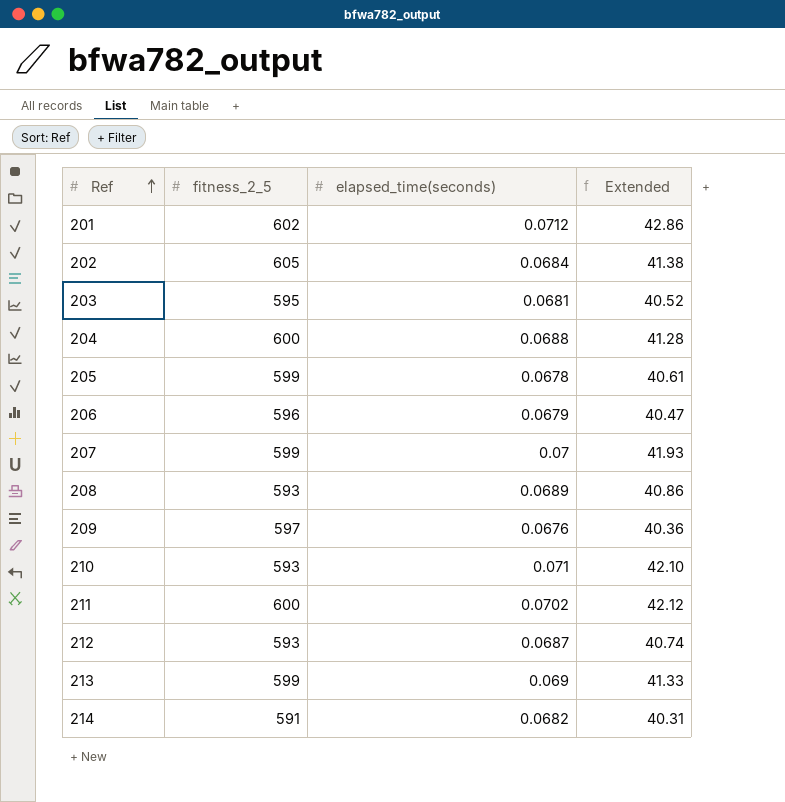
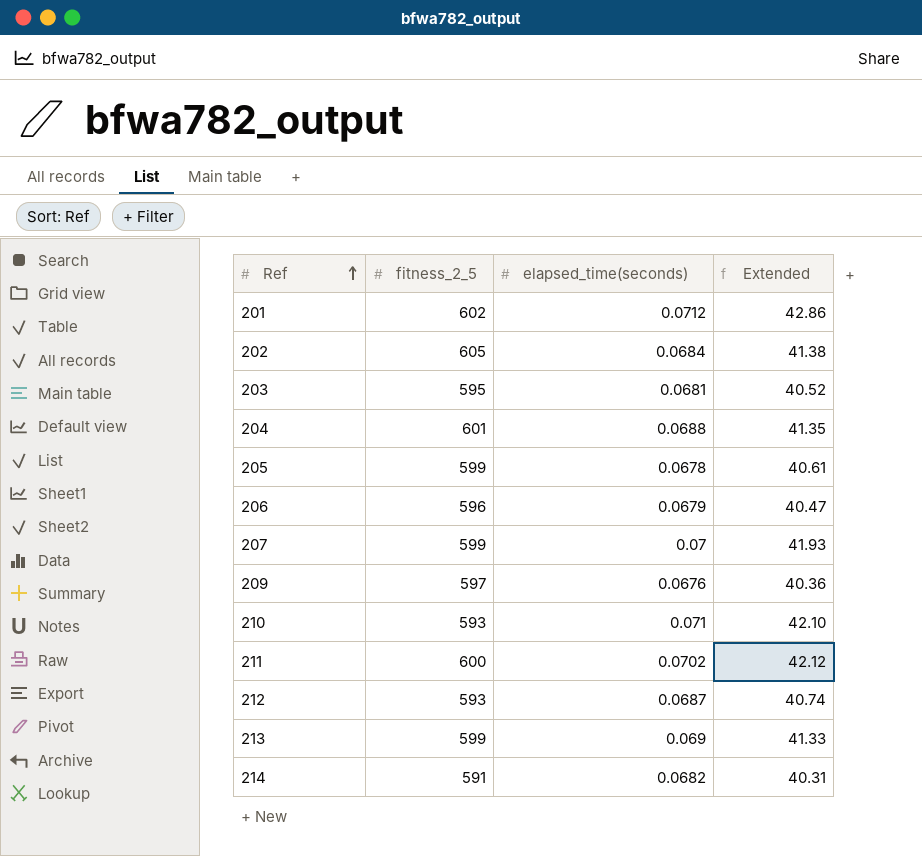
row 208: 593 | 0.0689 | 40.86 -> none
204 | fitness_2_5: 600 -> 601
204 | Extended: 41.28 -> 41.35

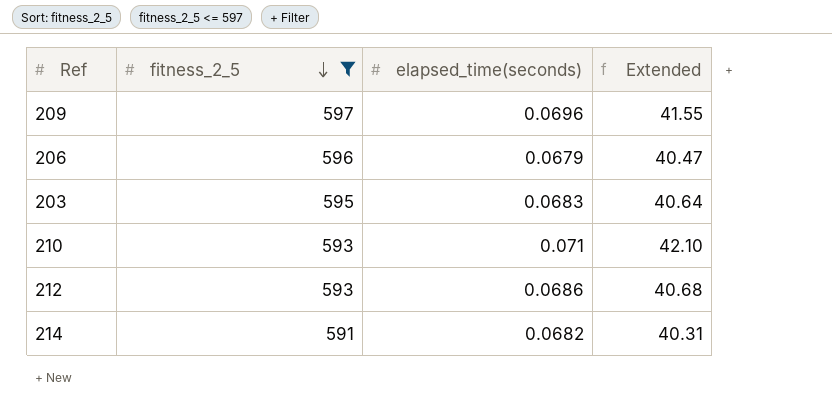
filter: none -> fitness_2_5 <= 597
row order: Ref ascending -> fitness_2_5 descending
209 | elapsed_time(seconds): 0.0676 -> 0.0696
209 | Extended: 40.36 -> 41.55
203 | elapsed_time(seconds): 0.0681 -> 0.0683
203 | Extended: 40.52 -> 40.64
212 | elapsed_time(seconds): 0.0687 -> 0.0686
212 | Extended: 40.74 -> 40.68

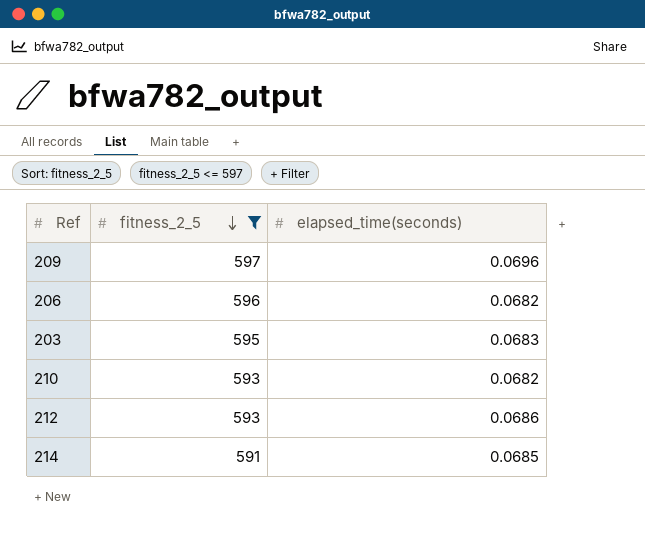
column Extended | formula: [fitness_2_5] * [elapsed_time(seconds)] -> none
206 | elapsed_time(seconds): 0.0679 -> 0.0682
210 | elapsed_time(seconds): 0.071 -> 0.0682
214 | elapsed_time(seconds): 0.0682 -> 0.0685

